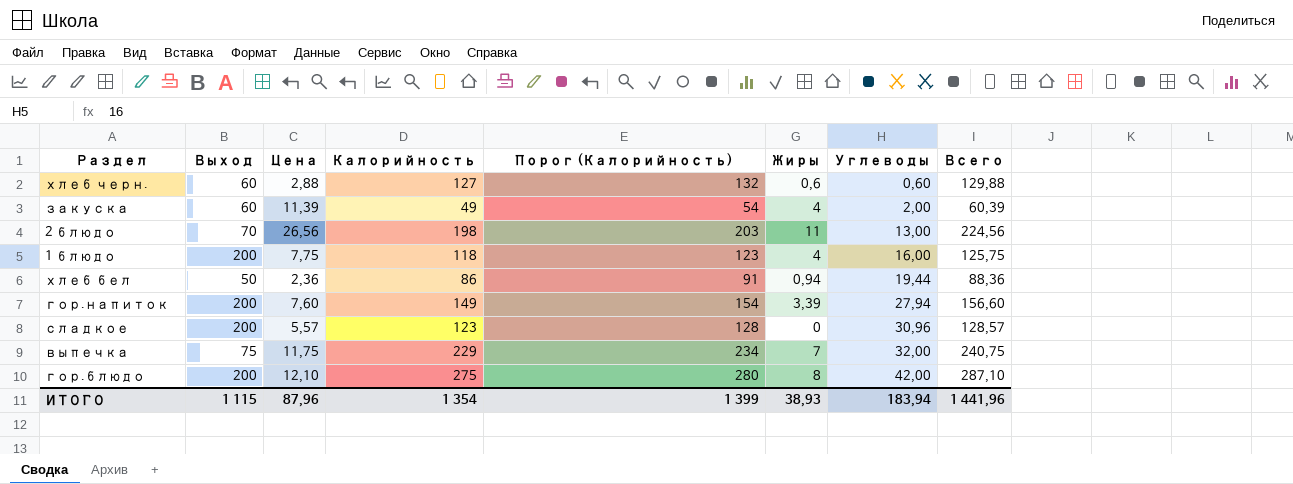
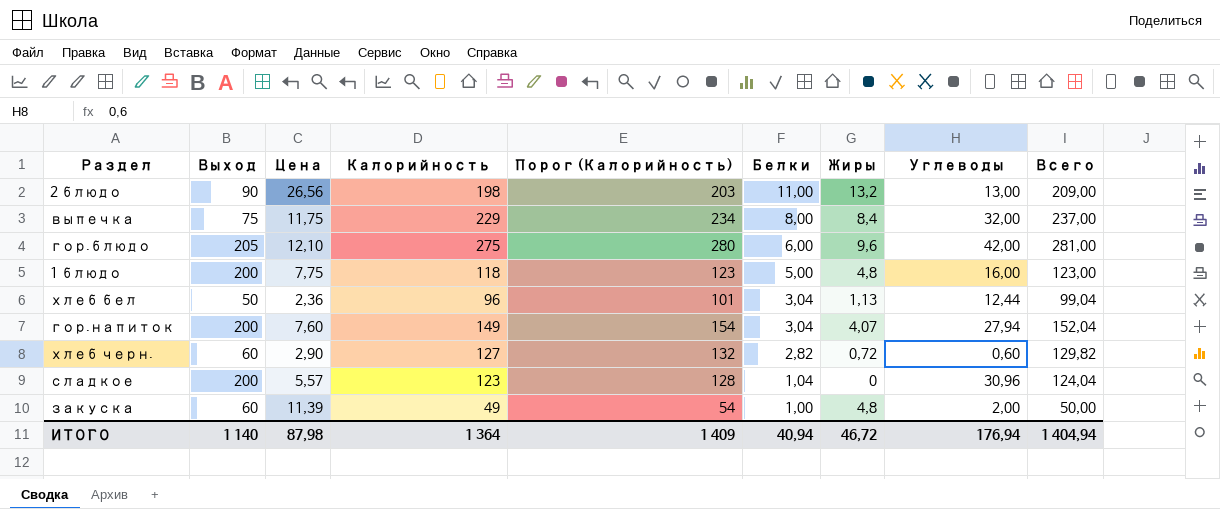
row order: Углеводы ascending -> Белки descending
column Белки | position: none -> 6
column Всего | formula: [Цена] + [Калорийность] -> [Калорийность] + [Белки]
2 блюдо | Выход: 70 -> 90
2 блюдо | Жиры: 11 -> 13,2
выпечка | Жиры: 7 -> 8,4
гор.блюдо | Выход: 200 -> 205
гор.блюдо | Жиры: 8 -> 9,6
1 блюдо | Жиры: 4 -> 4,8
хлеб бел | Калорийность: 86 -> 96
хлеб бел | Порог (Калорийность): 91 -> 101
хлеб бел | Жиры: 0,94 -> 1,13
хлеб бел | Углеводы: 19,44 -> 12,44
гор.напиток | Жиры: 3,39 -> 4,07
хлеб черн. | Цена: 2,88 -> 2,90
хлеб черн. | Жиры: 0,6 -> 0,72
закуска | Жиры: 4 -> 4,8
ИТОГО | Выход: 1 115 -> 1 140
ИТОГО | Цена: 87,96 -> 87,98
ИТОГО | Калорийность: 1 354 -> 1 364
ИТОГО | Порог (Калорийность): 1 399 -> 1 409
ИТОГО | Жиры: 38,93 -> 46,72
ИТОГО | Углеводы: 183,94 -> 176,94
ИТОГО | Всего: 1 441,96 -> 1 404,94

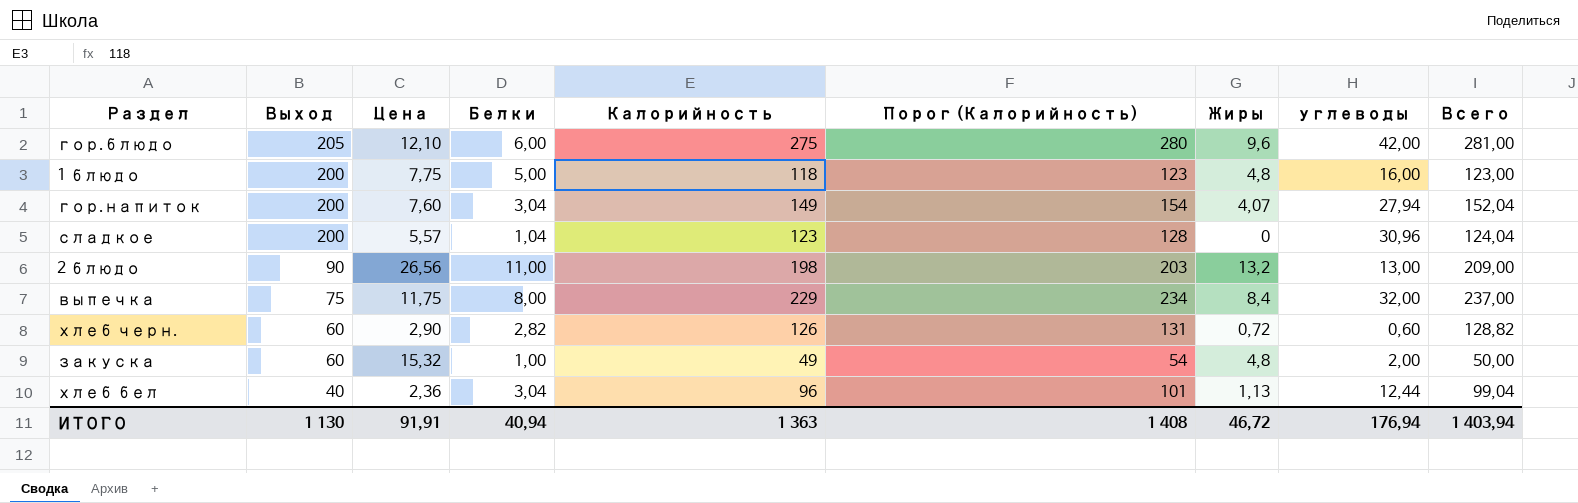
row order: Белки descending -> Выход descending
column Белки | position: 6 -> 4
column name: Углеводы -> углеводы
хлеб черн. | Калорийность: 127 -> 126
хлеб черн. | Порог (Калорийность): 132 -> 131
хлеб черн. | Всего: 129,82 -> 128,82
закуска | Цена: 11,39 -> 15,32
хлеб бел | Выход: 50 -> 40
ИТОГО | Выход: 1 140 -> 1 130
ИТОГО | Цена: 87,98 -> 91,91
ИТОГО | Калорийность: 1 364 -> 1 363
ИТОГО | Порог (Калорийность): 1 409 -> 1 408
ИТОГО | Всего: 1 404,94 -> 1 403,94

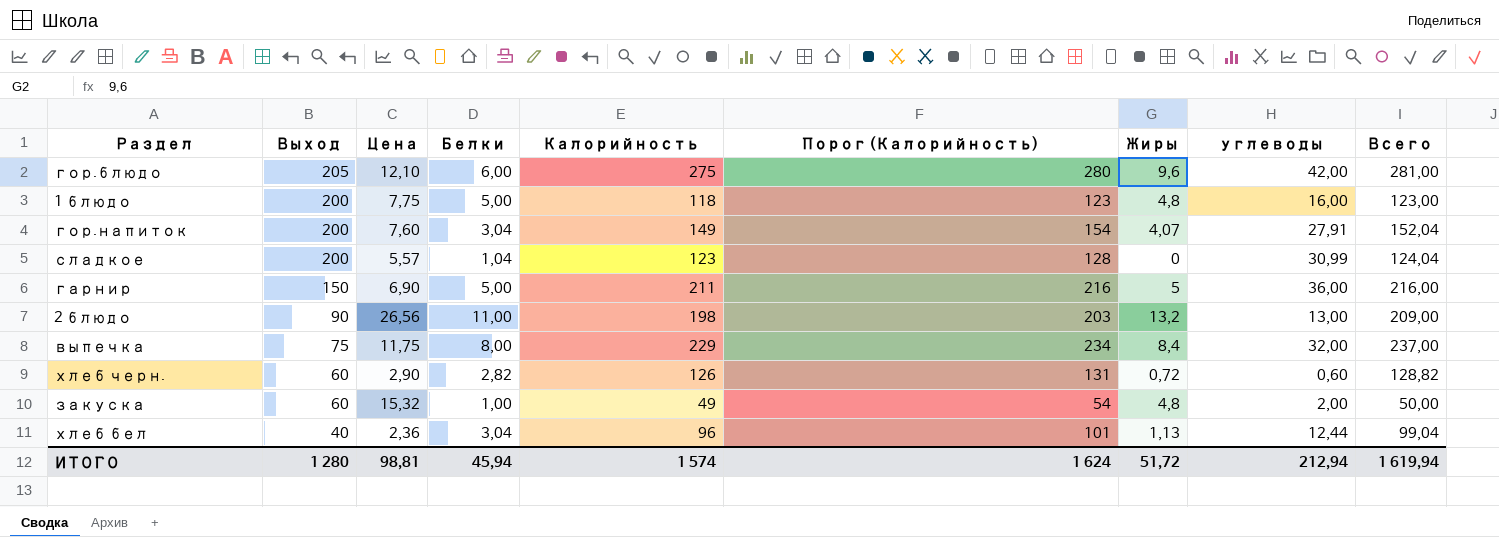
гор.напиток | углеводы: 27,94 -> 27,91
сладкое | углеводы: 30,96 -> 30,99
row гарнир: none -> 150 | 6,90 | 5,00 | 211 | 216 | 5 | 36,00 | 216,00
ИТОГО | Выход: 1 130 -> 1 280
ИТОГО | Цена: 91,91 -> 98,81
ИТОГО | Белки: 40,94 -> 45,94
ИТОГО | Калорийность: 1 363 -> 1 574
ИТОГО | Порог (Калорийность): 1 408 -> 1 624
ИТОГО | Жиры: 46,72 -> 51,72
ИТОГО | углеводы: 176,94 -> 212,94
ИТОГО | Всего: 1 403,94 -> 1 619,94

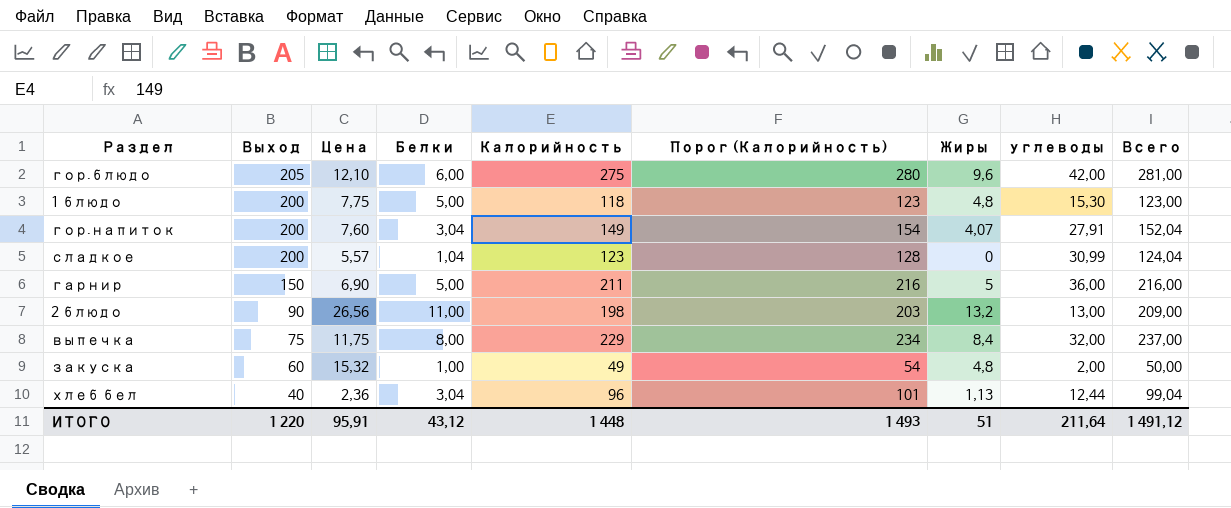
row хлеб черн.: 60 | 2,90 | 2,82 | 126 | 131 | 0,72 | 0,60 | 128,82 -> none
1 блюдо | углеводы: 16,00 -> 15,30
ИТОГО | Выход: 1 280 -> 1 220
ИТОГО | Цена: 98,81 -> 95,91
ИТОГО | Белки: 45,94 -> 43,12
ИТОГО | Калорийность: 1 574 -> 1 448
ИТОГО | Порог (Калорийность): 1 624 -> 1 493
ИТОГО | Жиры: 51,72 -> 51
ИТОГО | углеводы: 212,94 -> 211,64
ИТОГО | Всего: 1 619,94 -> 1 491,12

